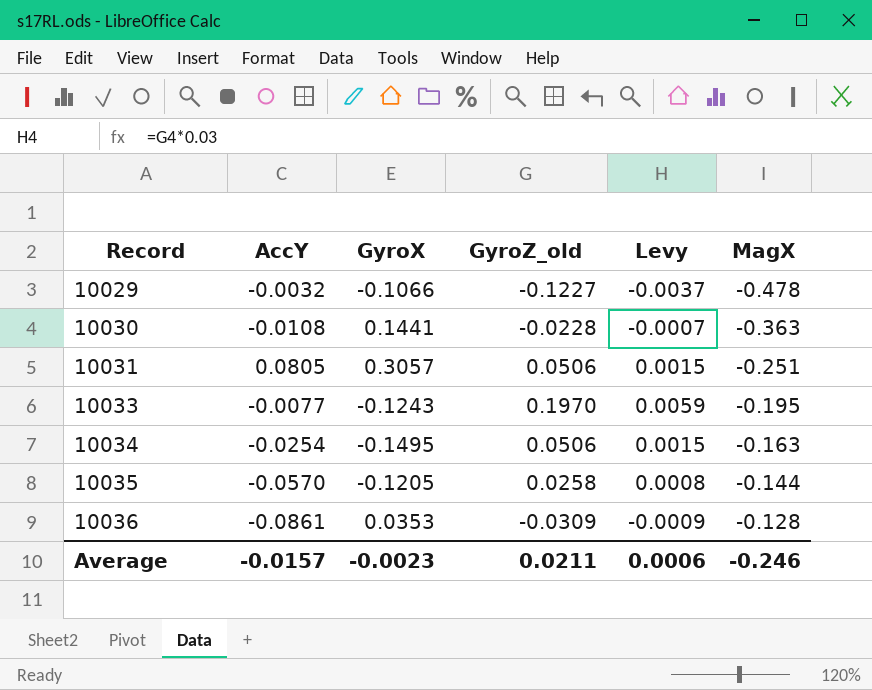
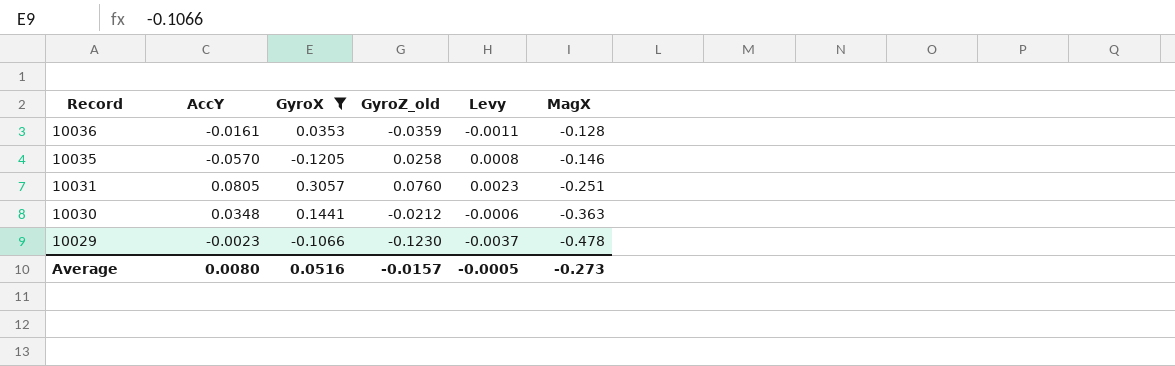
filter: none -> GyroX >= -0.1205
row order: Record ascending -> Record descending
10036 | AccY: -0.0861 -> -0.0161
10036 | GyroZ_old: -0.0309 -> -0.0359
10036 | Levy: -0.0009 -> -0.0011
10035 | MagX: -0.144 -> -0.146
10031 | GyroZ_old: 0.0506 -> 0.0760
10031 | Levy: 0.0015 -> 0.0023
10030 | AccY: -0.0108 -> 0.0348
10030 | GyroZ_old: -0.0228 -> -0.0212
10030 | Levy: -0.0007 -> -0.0006
10029 | AccY: -0.0032 -> -0.0023
10029 | GyroZ_old: -0.1227 -> -0.1230
Average | AccY: -0.0157 -> 0.0080
Average | GyroX: -0.0023 -> 0.0516
Average | GyroZ_old: 0.0211 -> -0.0157
Average | Levy: 0.0006 -> -0.0005
Average | MagX: -0.246 -> -0.273

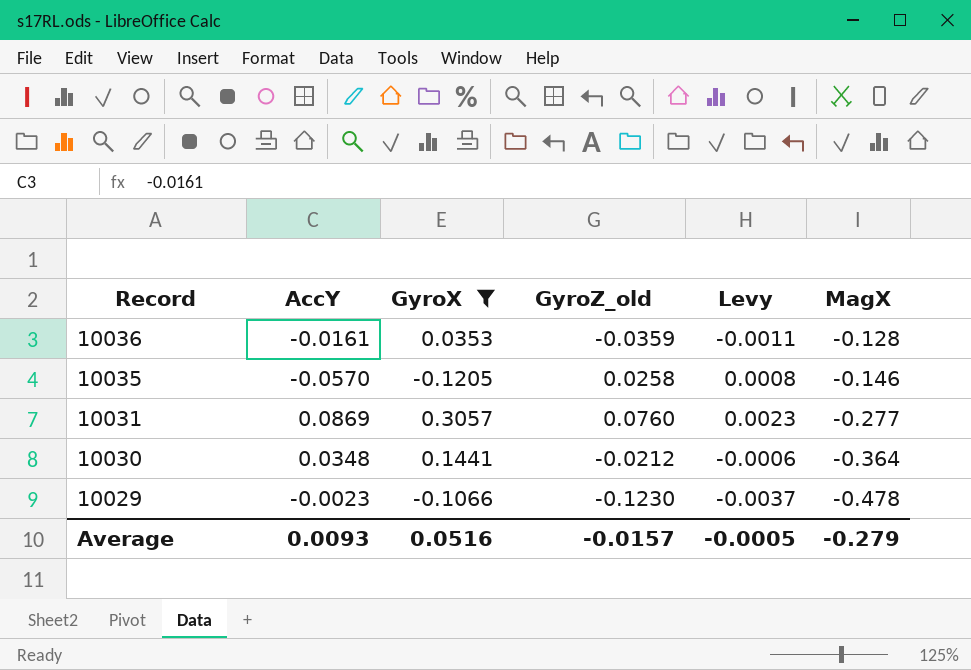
10031 | AccY: 0.0805 -> 0.0869
10031 | MagX: -0.251 -> -0.277
10030 | MagX: -0.363 -> -0.364
Average | AccY: 0.0080 -> 0.0093
Average | MagX: -0.273 -> -0.279

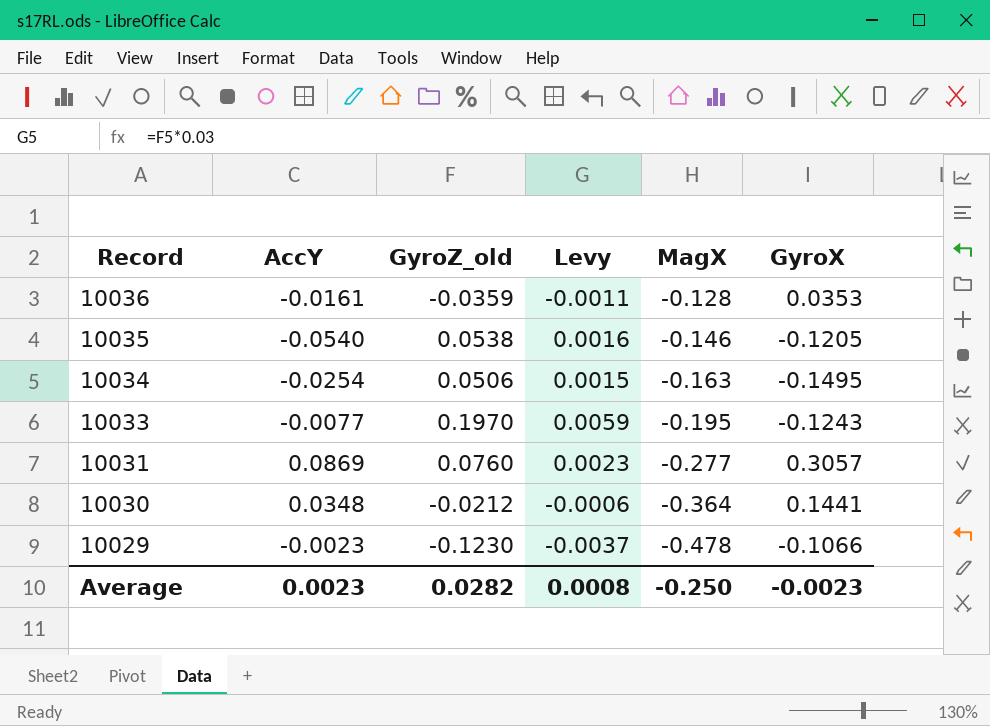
filter: GyroX >= -0.1205 -> none
column GyroX | position: 3 -> 6
10035 | AccY: -0.0570 -> -0.0540
10035 | GyroZ_old: 0.0258 -> 0.0538
10035 | Levy: 0.0008 -> 0.0016
Average | AccY: 0.0093 -> 0.0023
Average | GyroZ_old: -0.0157 -> 0.0282
Average | Levy: -0.0005 -> 0.0008
Average | MagX: -0.279 -> -0.250
Average | GyroX: 0.0516 -> -0.0023

